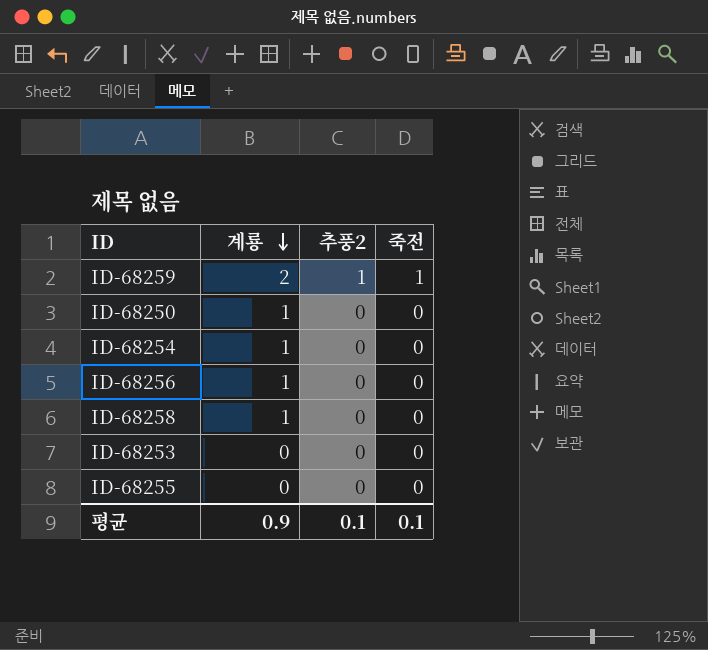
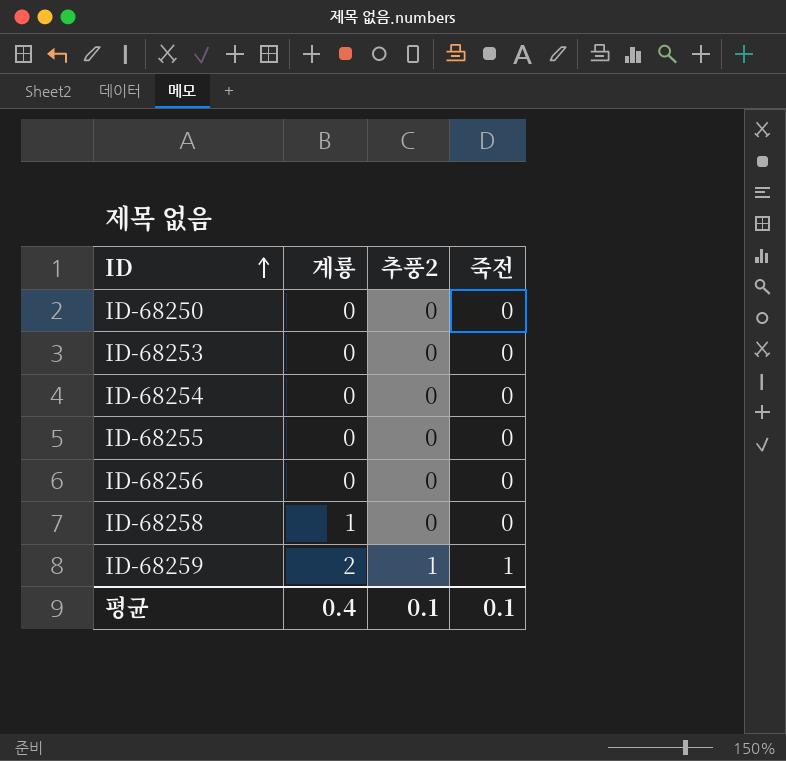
row order: 계룡 descending -> ID ascending
ID-68250 | 계룡: 1 -> 0
ID-68254 | 계룡: 1 -> 0
ID-68256 | 계룡: 1 -> 0
평균 | 계룡: 0.9 -> 0.4

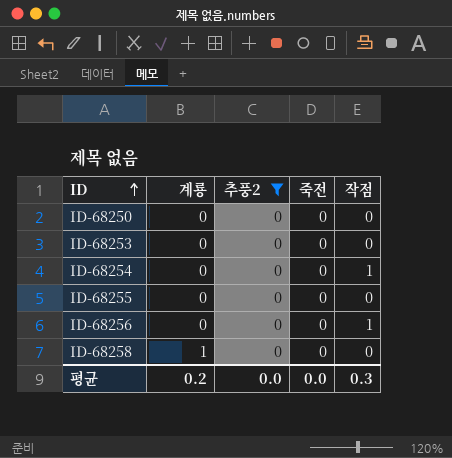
filter: none -> 추풍2 = 0
column 작점 | position: none -> 5
평균 | 계룡: 0.4 -> 0.2
평균 | 추풍2: 0.1 -> 0.0
평균 | 죽전: 0.1 -> 0.0

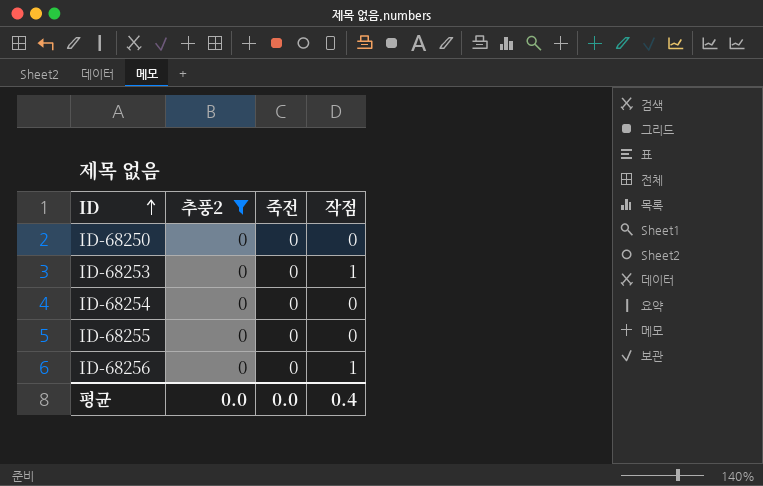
column 계룡 | position: 2 -> none
row ID-68258: 1 | 0 | 0 | 0 -> none
ID-68253 | 작점: 0 -> 1
ID-68254 | 작점: 1 -> 0
평균 | 작점: 0.3 -> 0.4

